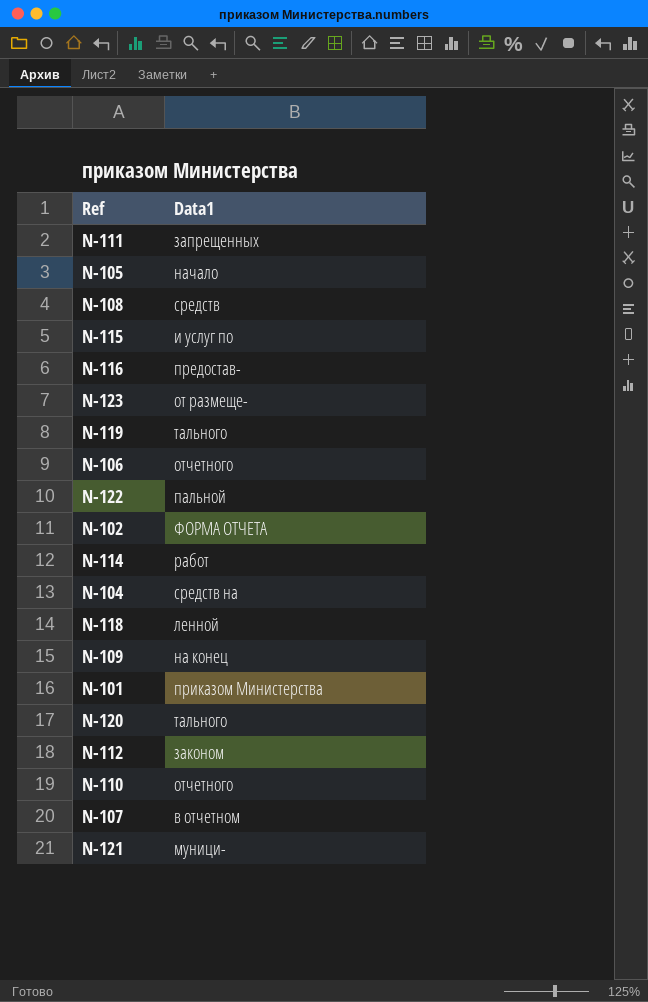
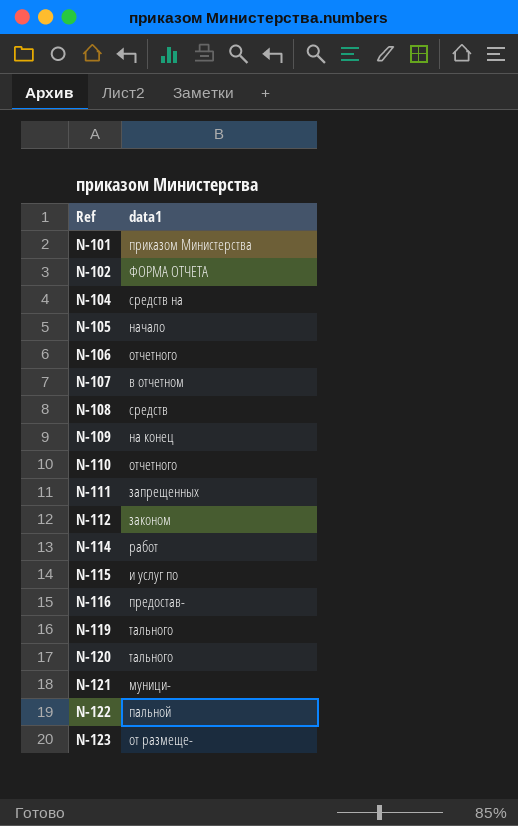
row order: none -> Ref ascending
column name: Data1 -> data1
row N-118: ленной -> none

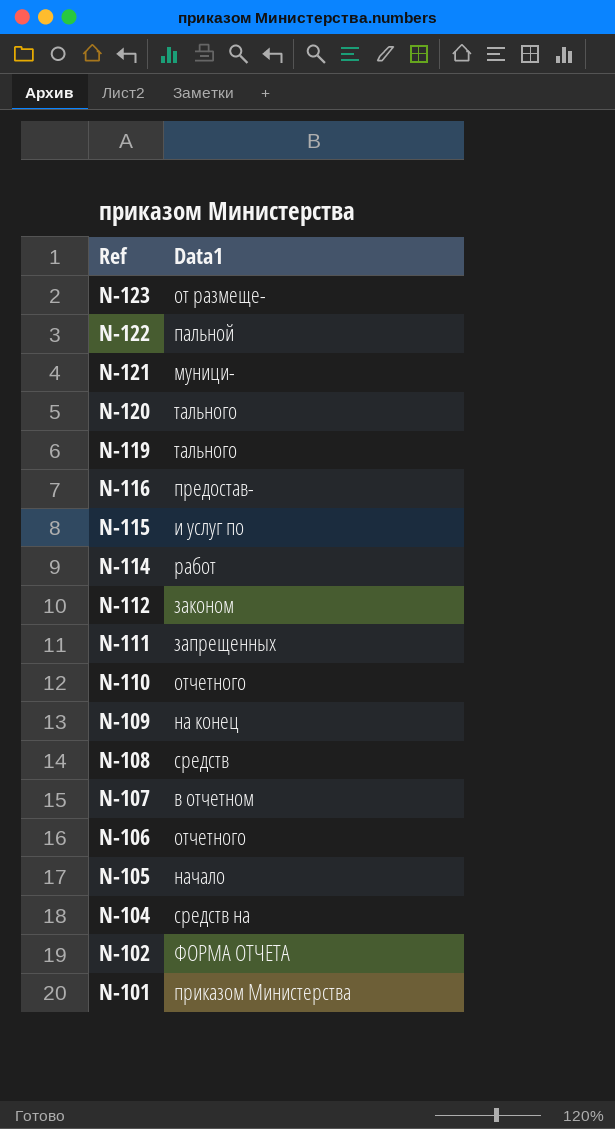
row order: Ref ascending -> Ref descending
column name: data1 -> Data1

